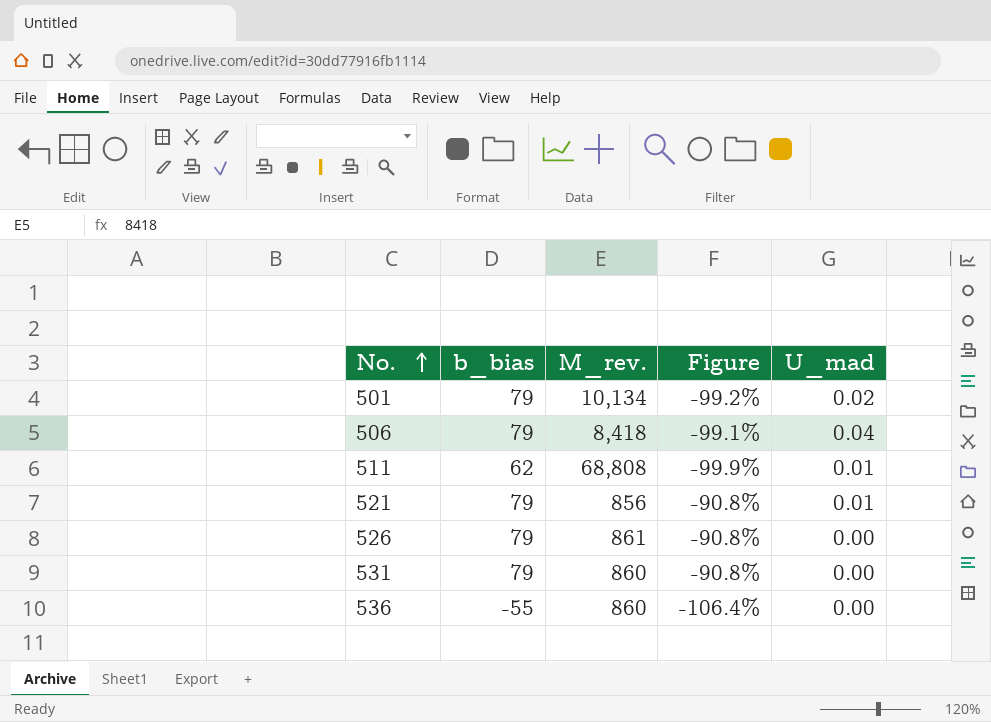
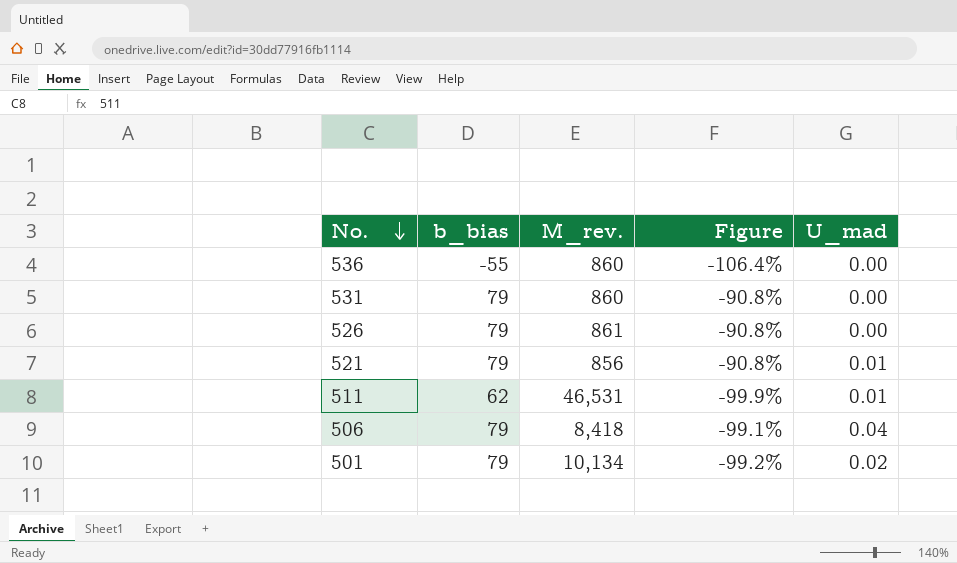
row order: No. ascending -> No. descending
511 | M_rev.: 68,808 -> 46,531

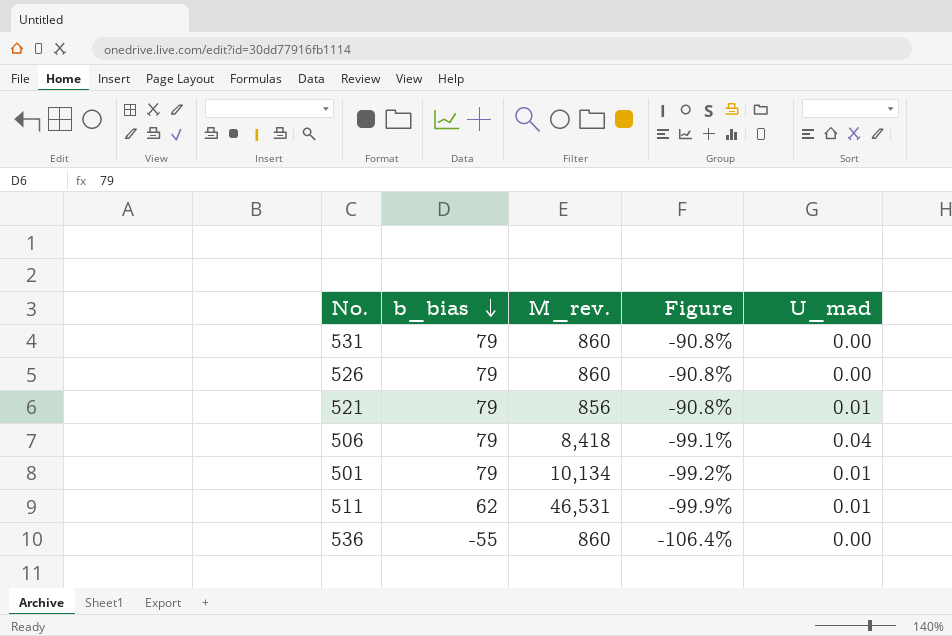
row order: No. descending -> b_bias descending
526 | M_rev.: 861 -> 860
501 | U_mad: 0.02 -> 0.01

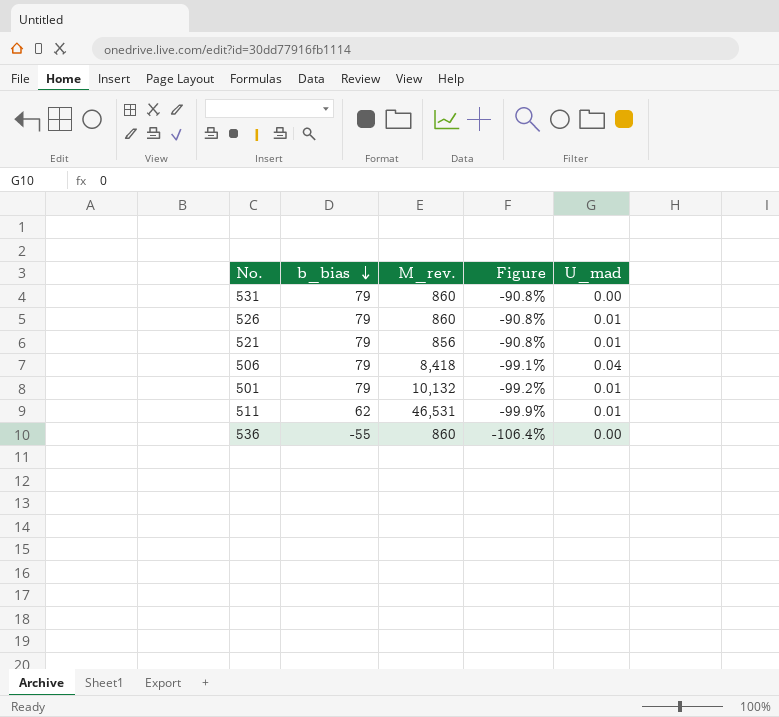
526 | U_mad: 0.00 -> 0.01
501 | M_rev.: 10,134 -> 10,132

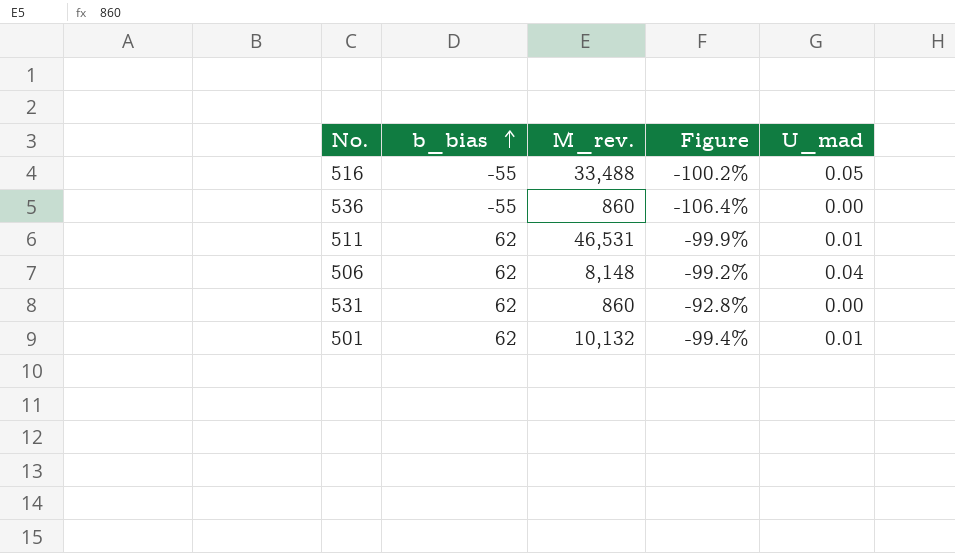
row order: b_bias descending -> b_bias ascending
row 526: 79 | 860 | -90.8% | 0.01 -> none
row 521: 79 | 856 | -90.8% | 0.01 -> none
row 516: none -> -55 | 33,488 | -100.2% | 0.05
506 | b_bias: 79 -> 62
506 | M_rev.: 8,418 -> 8,148
506 | Figure: -99.1% -> -99.2%
531 | b_bias: 79 -> 62
531 | Figure: -90.8% -> -92.8%
501 | b_bias: 79 -> 62
501 | Figure: -99.2% -> -99.4%

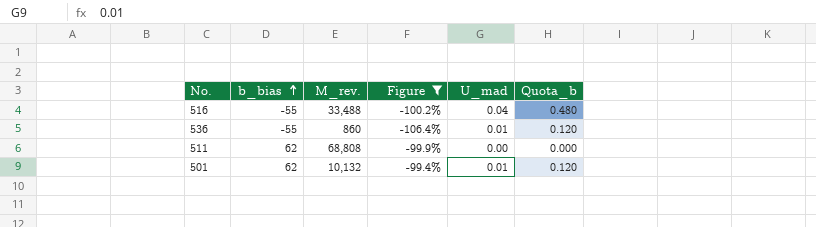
filter: none -> Figure <= -99.4%
column Quota_b | formula: none -> [U_mad] * 12
516 | U_mad: 0.05 -> 0.04
536 | U_mad: 0.00 -> 0.01
511 | M_rev.: 46,531 -> 68,808
511 | U_mad: 0.01 -> 0.00

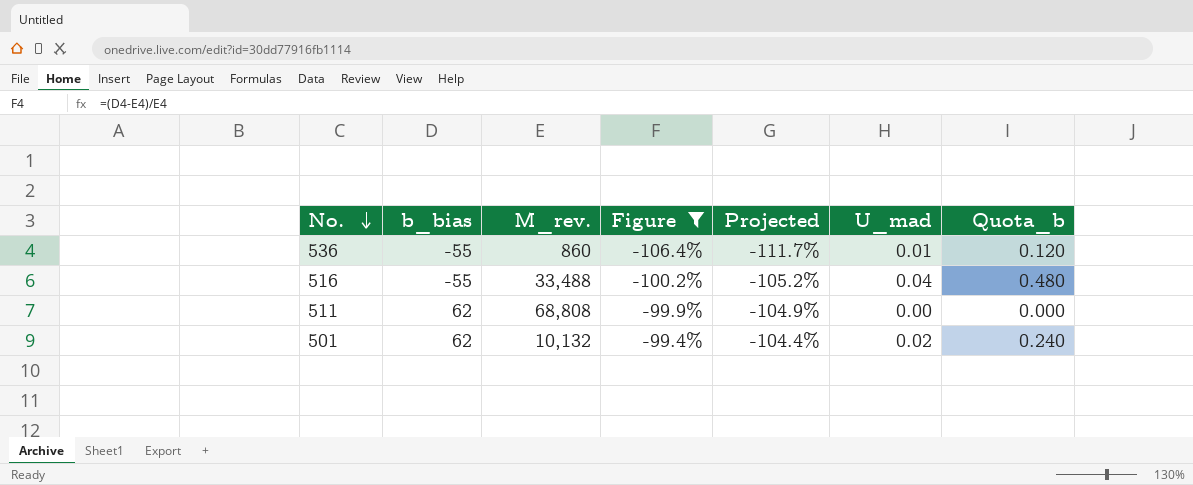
row order: b_bias ascending -> No. descending
column Projected | formula: none -> [Figure] * 1.05
501 | U_mad: 0.01 -> 0.02
501 | Quota_b: 0.120 -> 0.240

